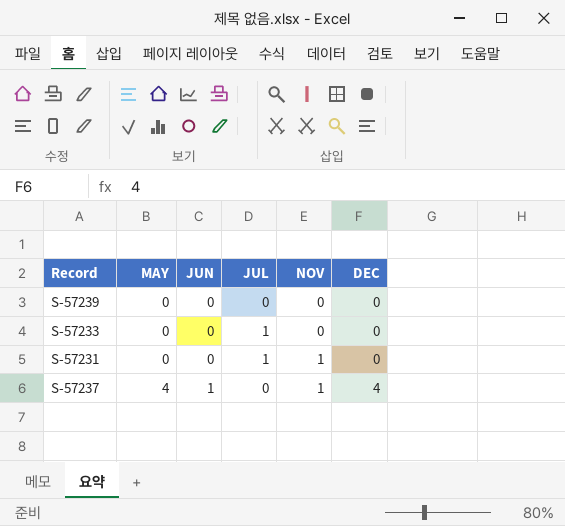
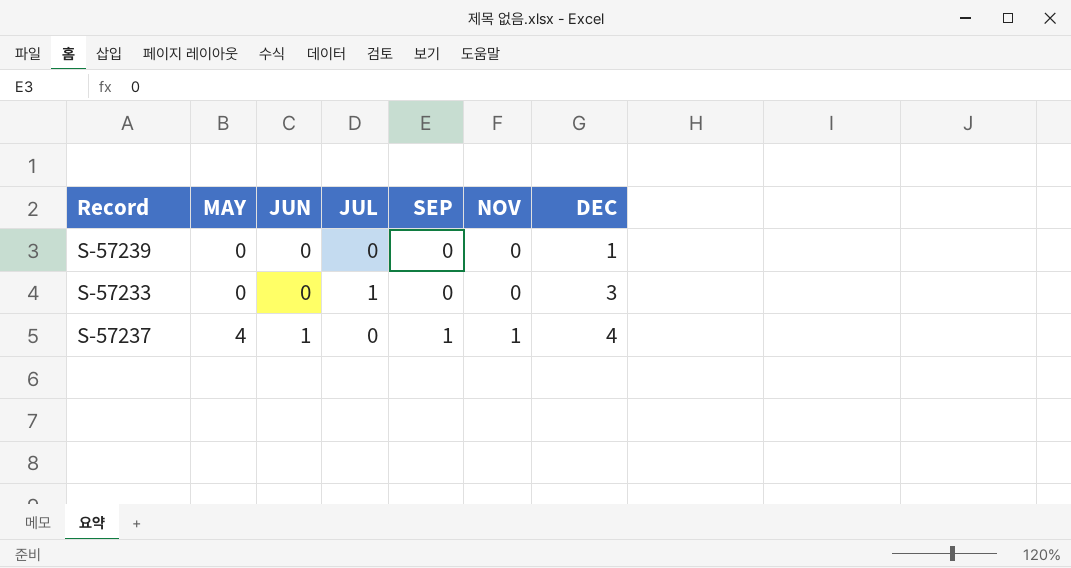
column SEP | position: none -> 5
row S-57231: 0 | 0 | 1 | 1 | 0 -> none
S-57239 | DEC: 0 -> 1
S-57233 | DEC: 0 -> 3

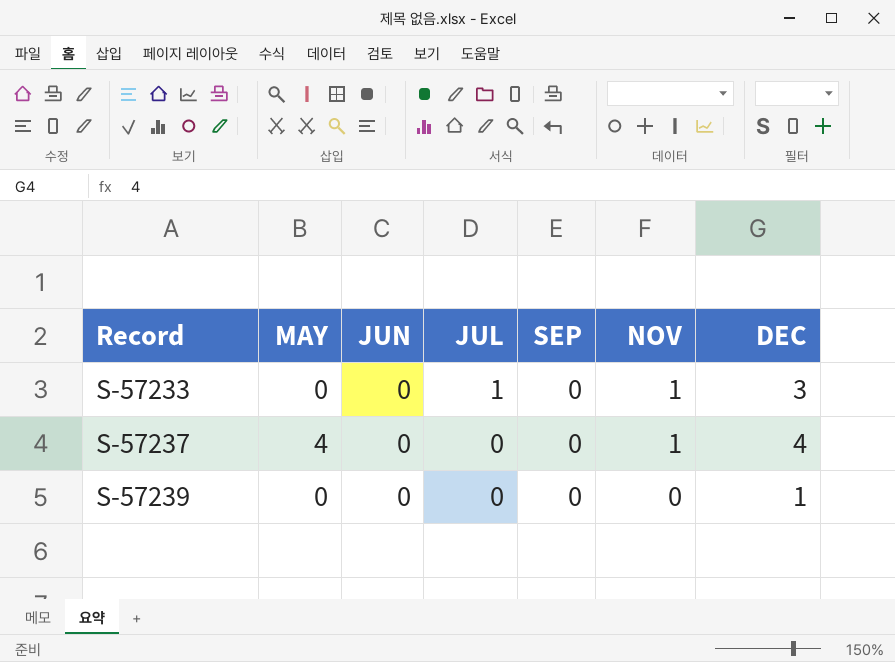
row order: MAY ascending -> Record ascending
S-57233 | NOV: 0 -> 1
S-57237 | JUN: 1 -> 0
S-57237 | SEP: 1 -> 0

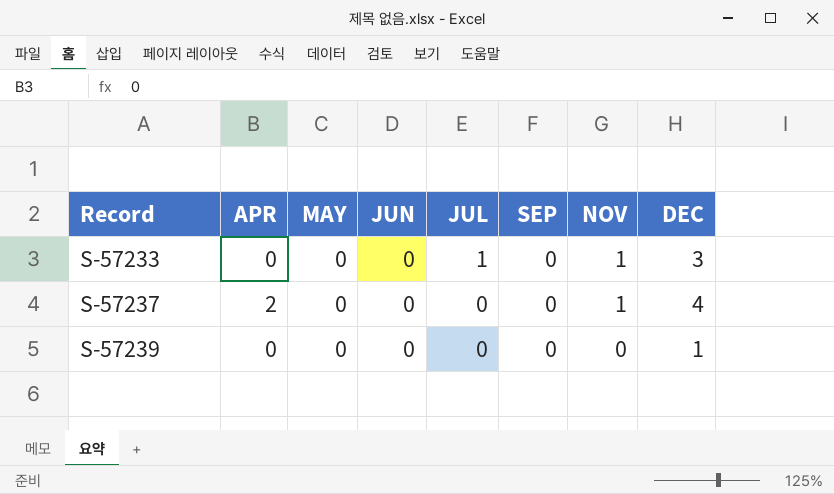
column APR | position: none -> 2
S-57237 | MAY: 4 -> 0

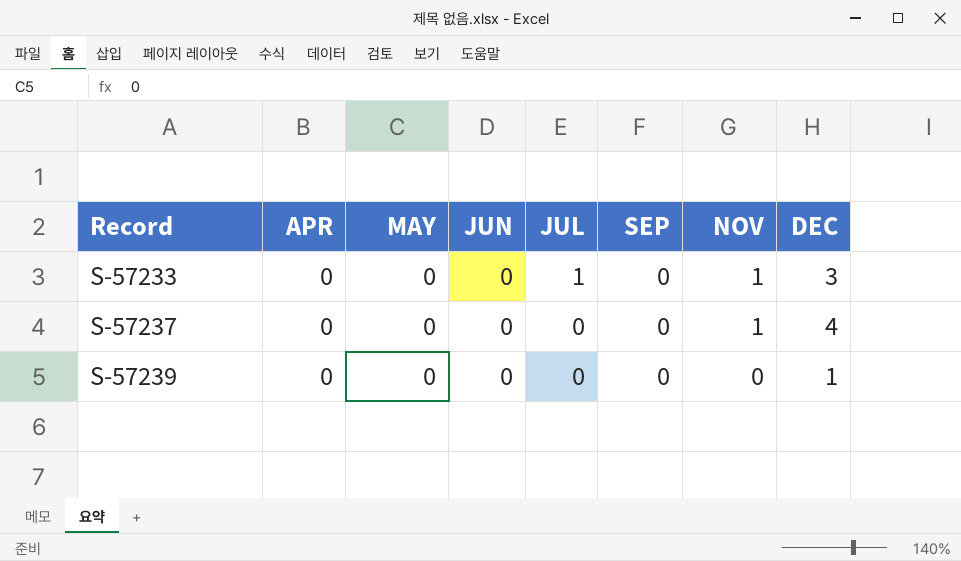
S-57237 | APR: 2 -> 0

